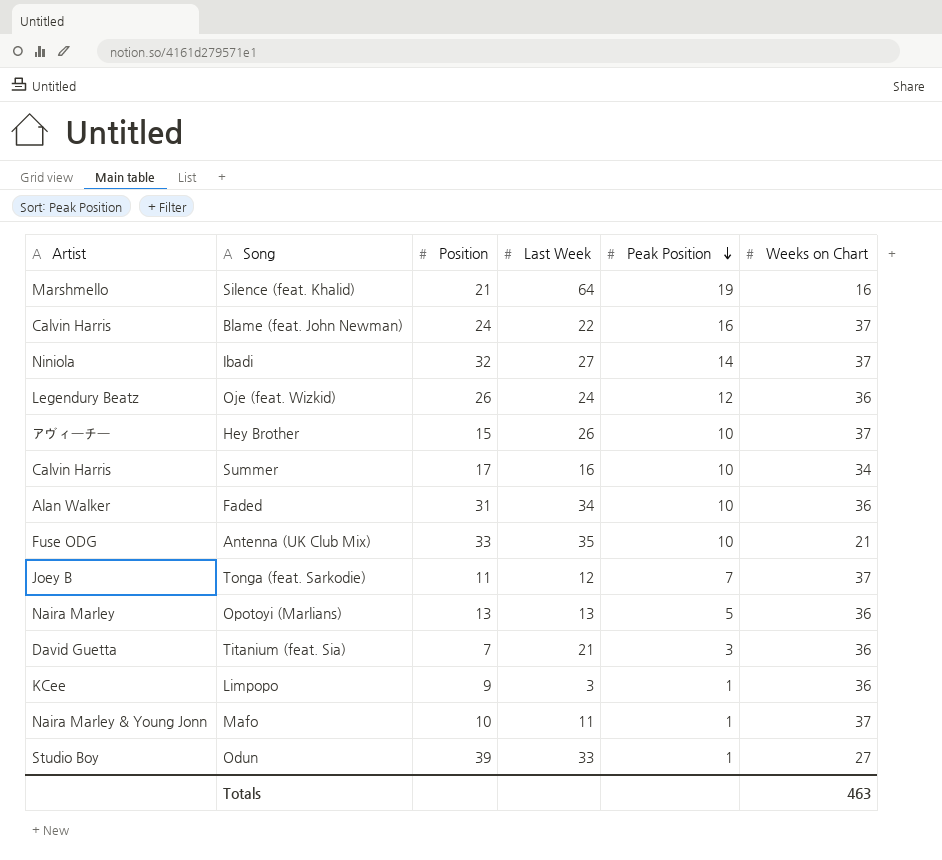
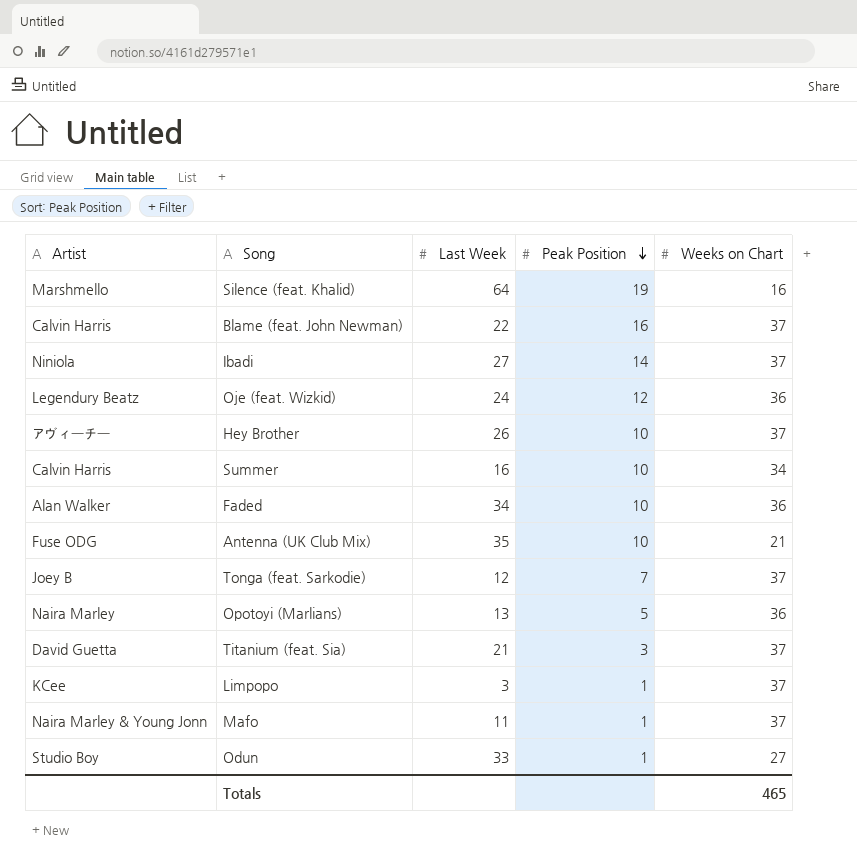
column Position | position: 3 -> none
Titanium (feat. Sia) | Weeks on Chart: 36 -> 37
Limpopo | Weeks on Chart: 36 -> 37
Totals | Weeks on Chart: 463 -> 465

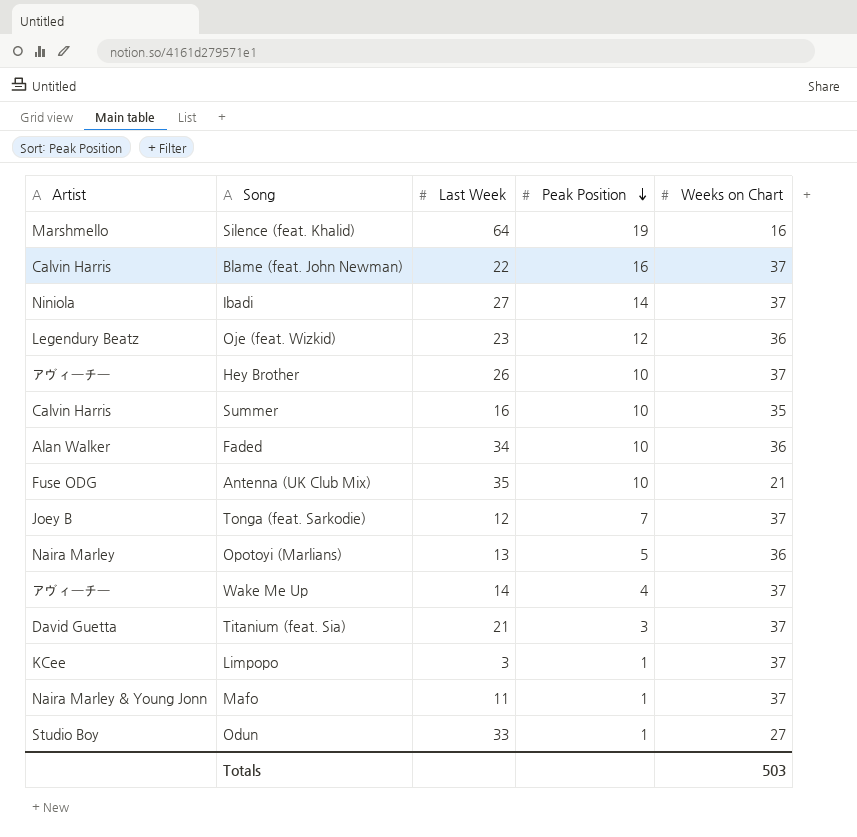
Oje (feat. Wizkid) | Last Week: 24 -> 23
Summer | Weeks on Chart: 34 -> 35
row Wake Me Up: none -> アヴィーチー | 14 | 4 | 37
Totals | Weeks on Chart: 465 -> 503

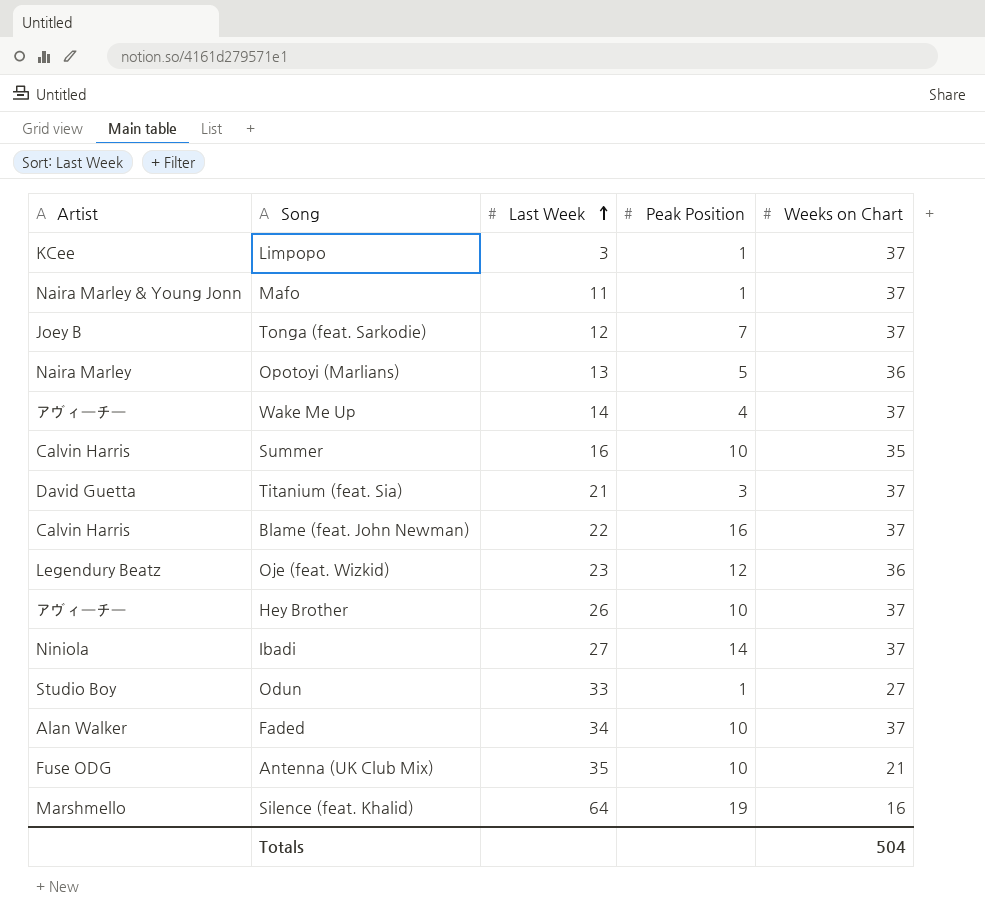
row order: Peak Position descending -> Last Week ascending
Faded | Weeks on Chart: 36 -> 37
Totals | Weeks on Chart: 503 -> 504

